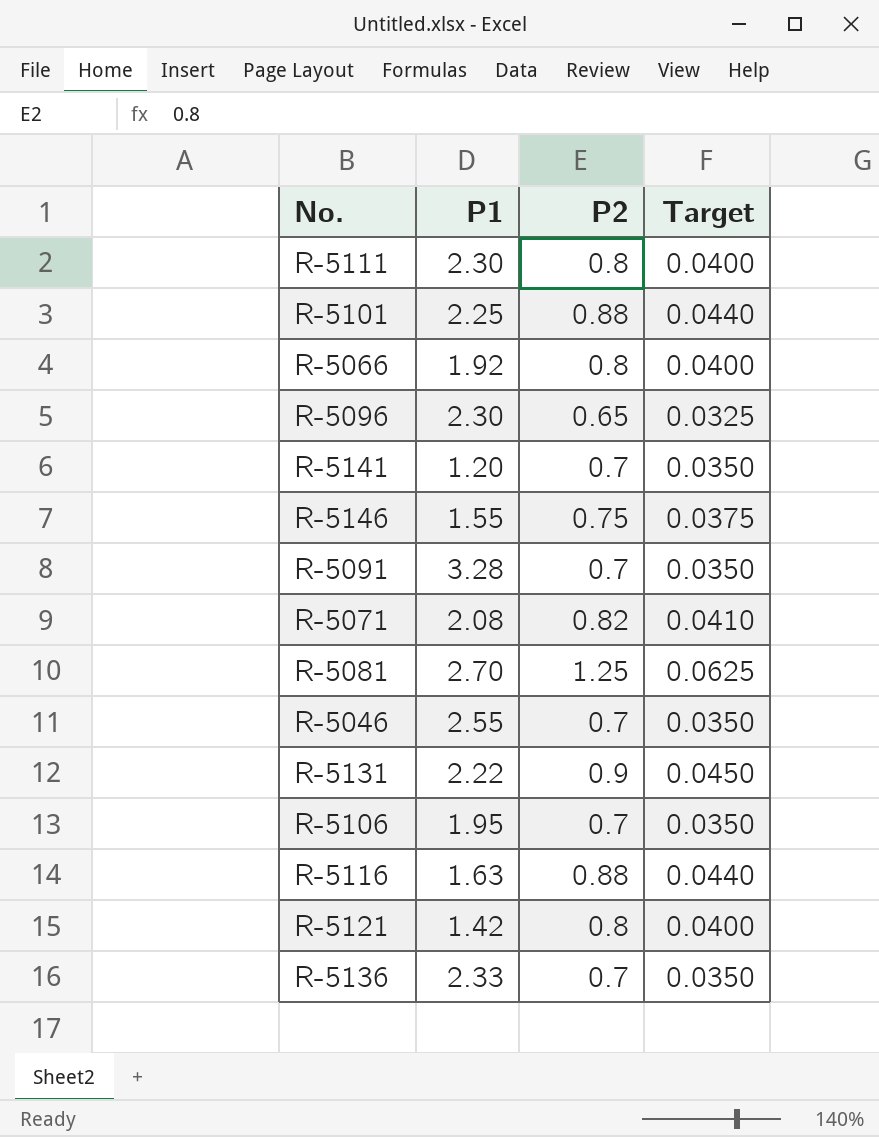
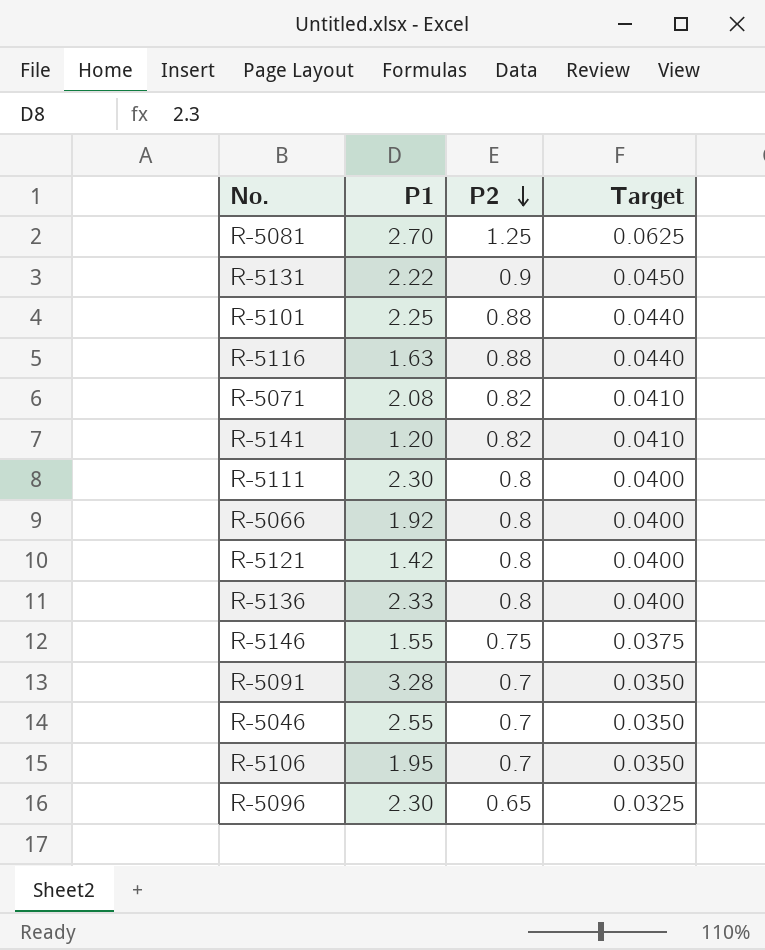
row order: none -> P2 descending
R-5141 | P2: 0.7 -> 0.82
R-5141 | Target: 0.0350 -> 0.0410
R-5136 | P2: 0.7 -> 0.8
R-5136 | Target: 0.0350 -> 0.0400

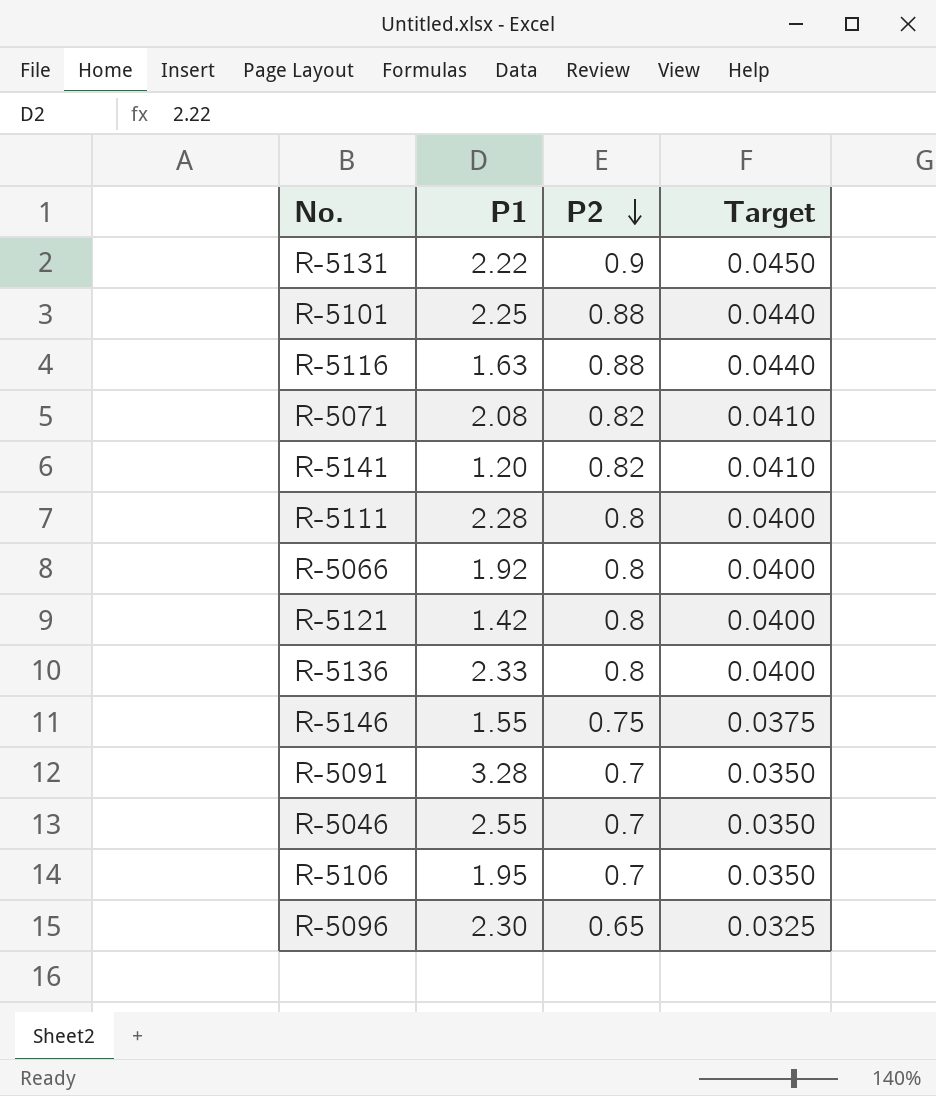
row R-5081: 2.70 | 1.25 | 0.0625 -> none
R-5111 | P1: 2.30 -> 2.28

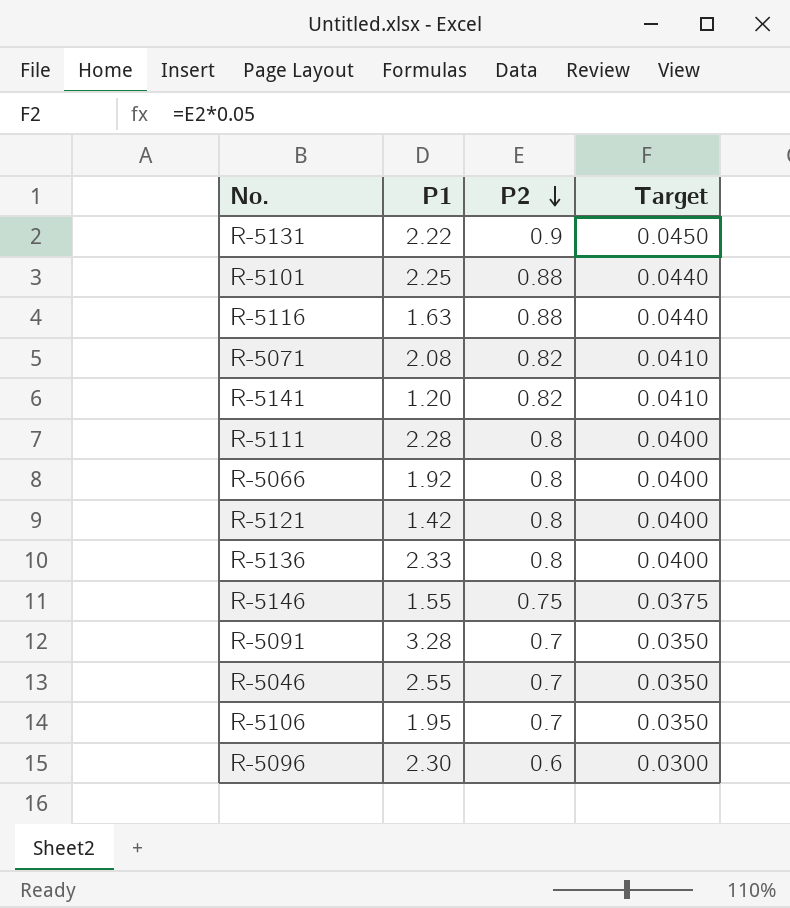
R-5096 | P2: 0.65 -> 0.6
R-5096 | Target: 0.0325 -> 0.0300

